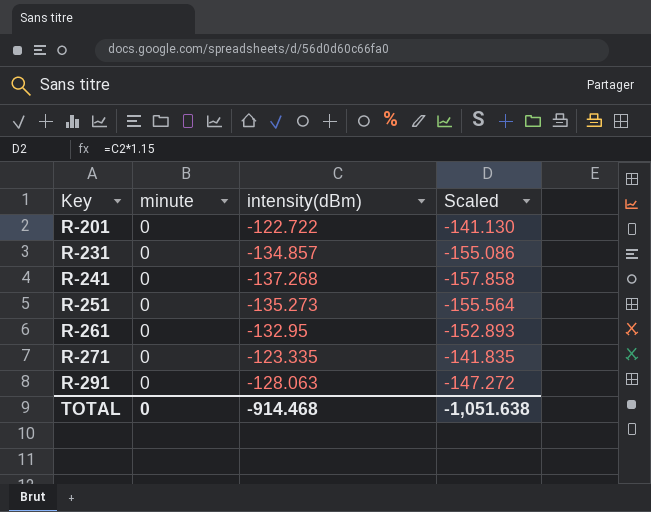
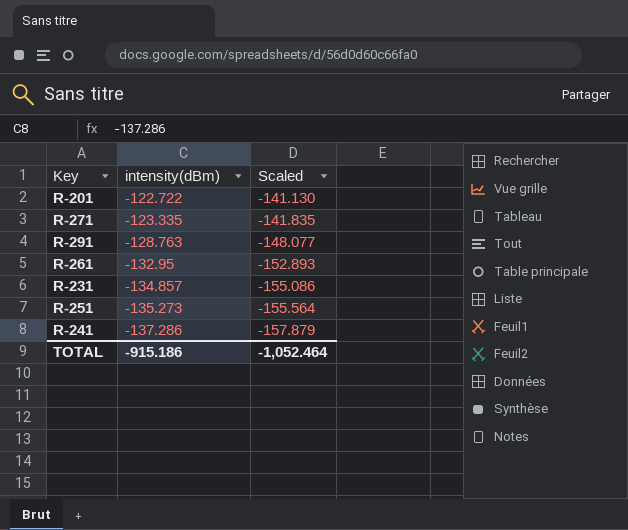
row order: Key ascending -> intensity(dBm) descending
column minute | position: 2 -> none
R-291 | intensity(dBm): -128.063 -> -128.763
R-291 | Scaled: -147.272 -> -148.077
R-241 | intensity(dBm): -137.268 -> -137.286
R-241 | Scaled: -157.858 -> -157.879
TOTAL | intensity(dBm): -914.468 -> -915.186
TOTAL | Scaled: -1,051.638 -> -1,052.464

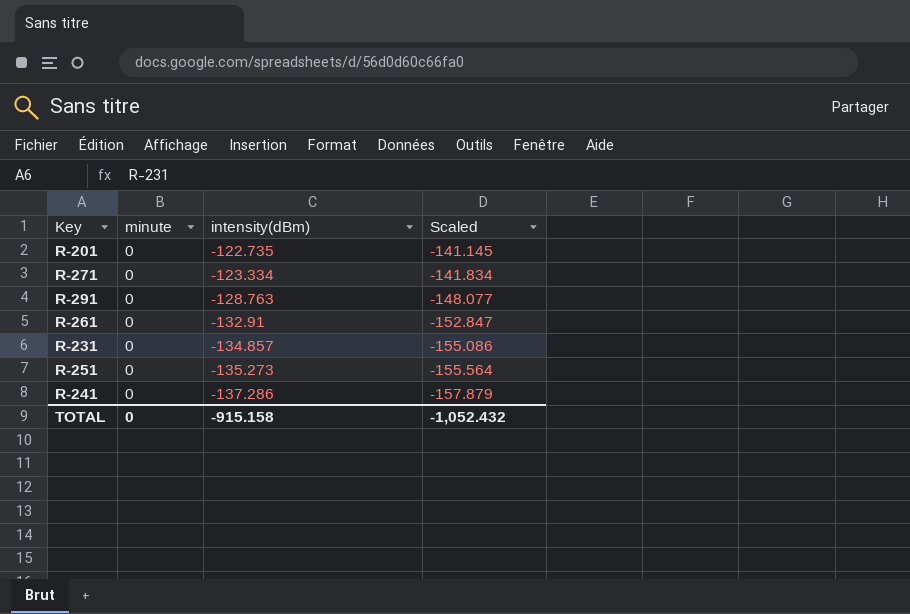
column minute | position: none -> 2
R-201 | intensity(dBm): -122.722 -> -122.735
R-201 | Scaled: -141.130 -> -141.145
R-271 | intensity(dBm): -123.335 -> -123.334
R-271 | Scaled: -141.835 -> -141.834
R-261 | intensity(dBm): -132.95 -> -132.91
R-261 | Scaled: -152.893 -> -152.847
TOTAL | intensity(dBm): -915.186 -> -915.158
TOTAL | Scaled: -1,052.464 -> -1,052.432

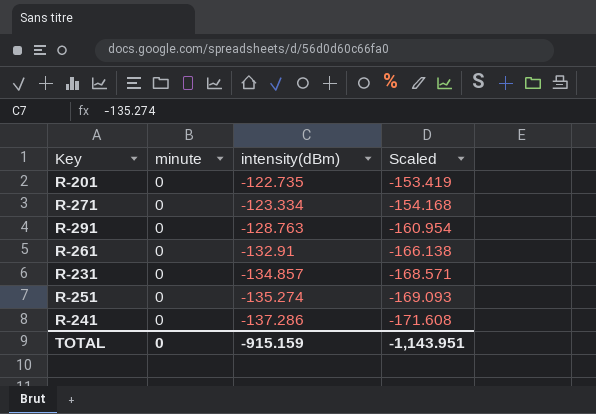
column Scaled | formula: [intensity(dBm)] * 1.15 -> [intensity(dBm)] * 1.25
R-251 | intensity(dBm): -135.273 -> -135.274
TOTAL | intensity(dBm): -915.158 -> -915.159
TOTAL | Scaled: -1,052.432 -> -1,143.951

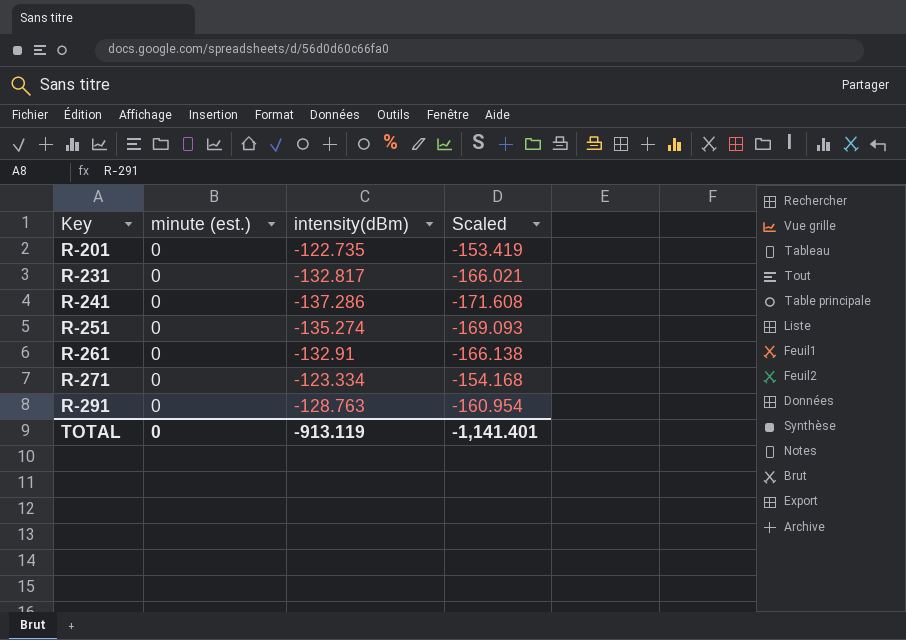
row order: intensity(dBm) descending -> Key ascending
column name: minute -> minute (est.)
R-231 | intensity(dBm): -134.857 -> -132.817
R-231 | Scaled: -168.571 -> -166.021
TOTAL | intensity(dBm): -915.159 -> -913.119
TOTAL | Scaled: -1,143.951 -> -1,141.401

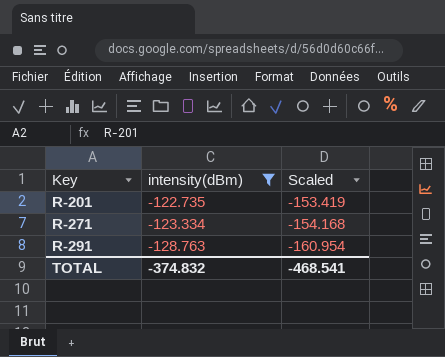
filter: none -> intensity(dBm) >= -128.763
column minute (est.) | position: 2 -> none
TOTAL | intensity(dBm): -913.119 -> -374.832
TOTAL | Scaled: -1,141.401 -> -468.541

